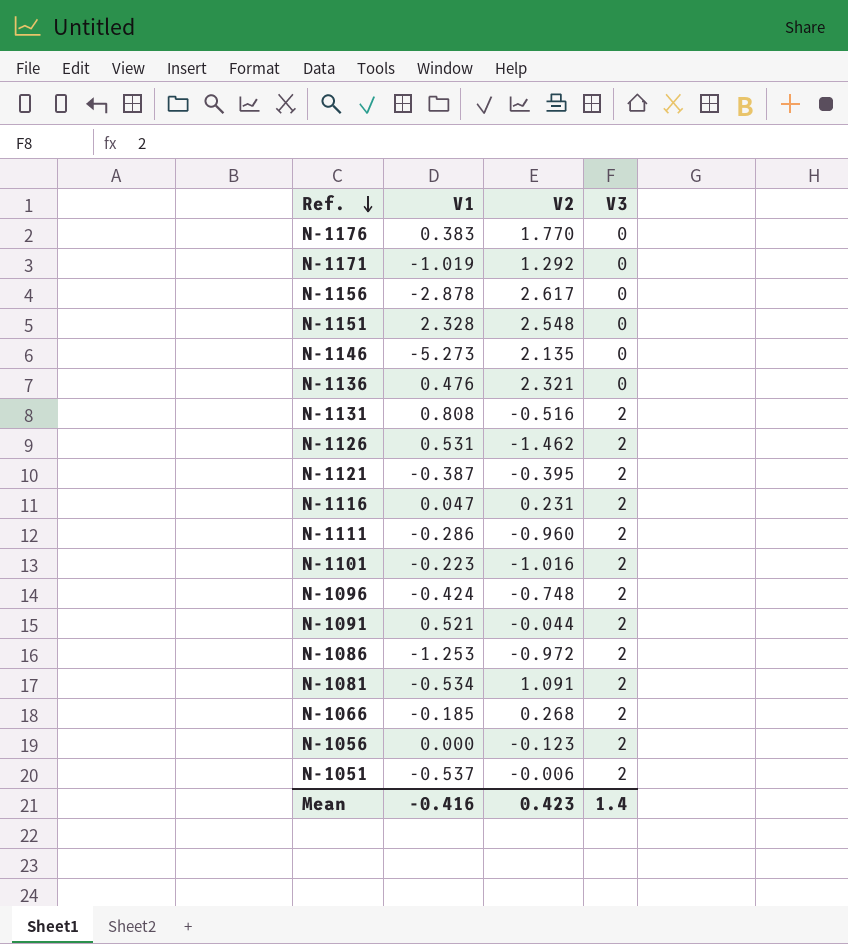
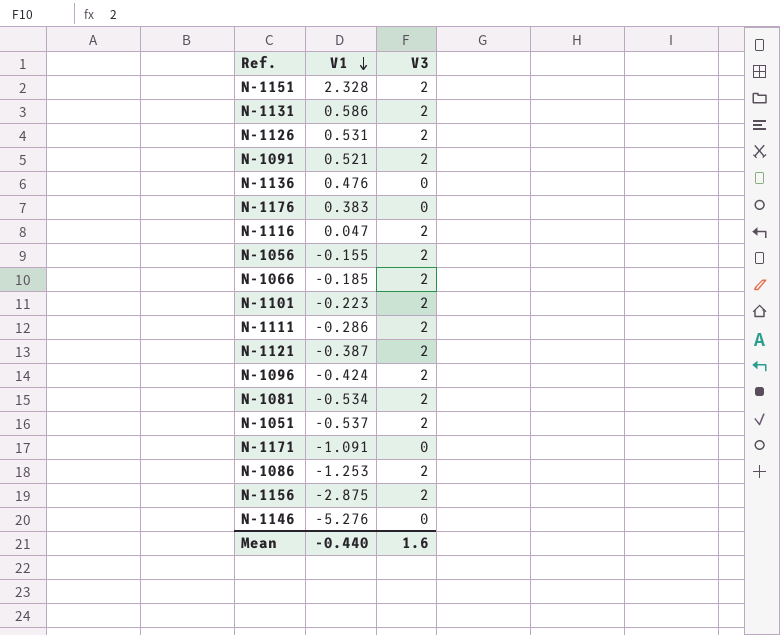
row order: Ref. descending -> V1 descending
column V2 | position: 3 -> none
N-1151 | V3: 0 -> 2
N-1131 | V1: 0.808 -> 0.586
N-1056 | V1: 0.000 -> -0.155
N-1171 | V1: -1.019 -> -1.091
N-1156 | V1: -2.878 -> -2.875
N-1156 | V3: 0 -> 2
N-1146 | V1: -5.273 -> -5.276
Mean | V1: -0.416 -> -0.440
Mean | V3: 1.4 -> 1.6

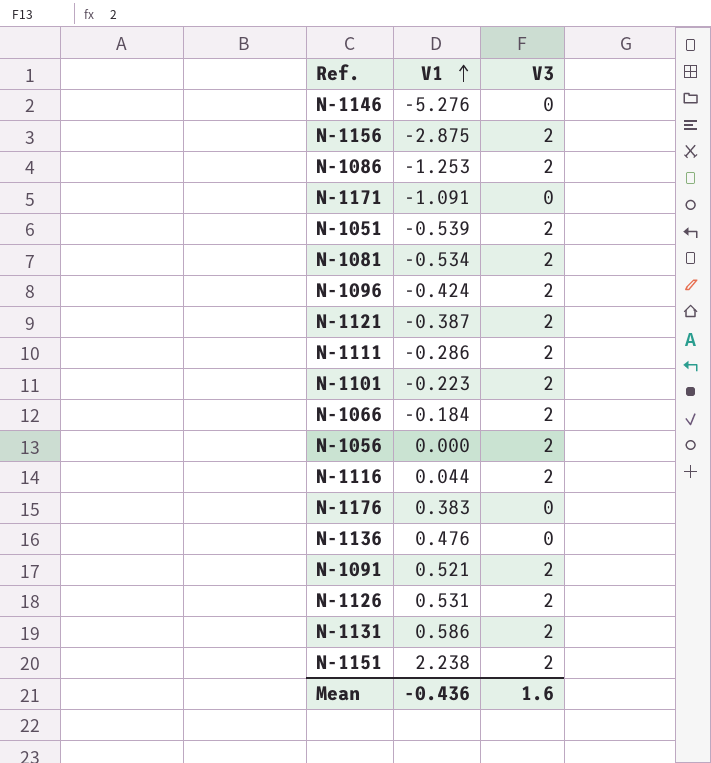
row order: V1 descending -> V1 ascending
N-1051 | V1: -0.537 -> -0.539
N-1066 | V1: -0.185 -> -0.184
N-1056 | V1: -0.155 -> 0.000
N-1116 | V1: 0.047 -> 0.044
N-1151 | V1: 2.328 -> 2.238
Mean | V1: -0.440 -> -0.436

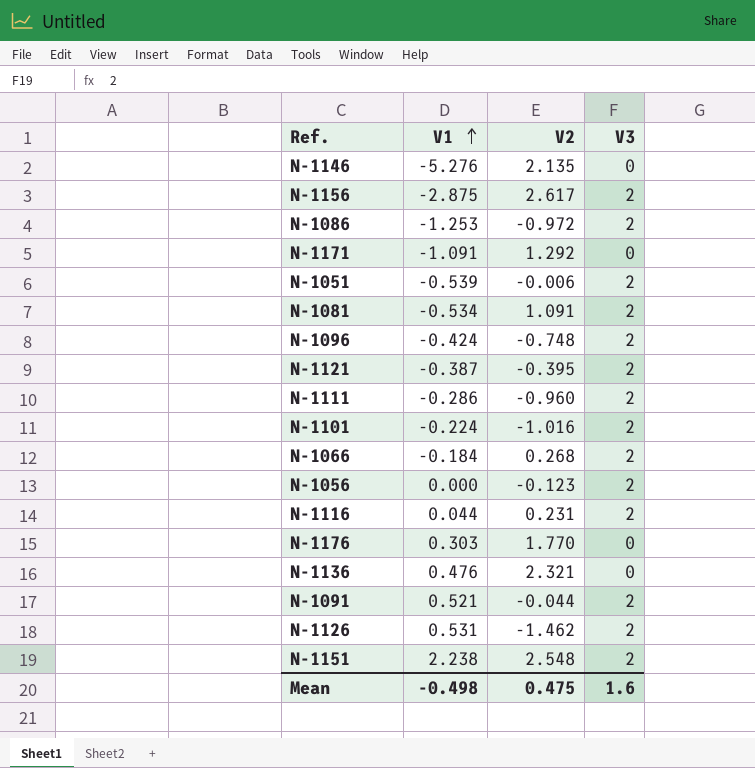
column V2 | position: none -> 3
row N-1131: 0.586 | 2 -> none
N-1101 | V1: -0.223 -> -0.224
N-1176 | V1: 0.383 -> 0.303
Mean | V1: -0.436 -> -0.498

